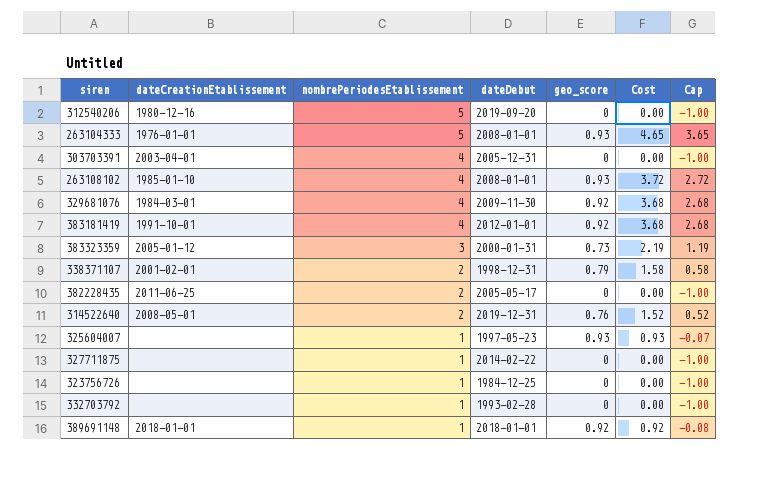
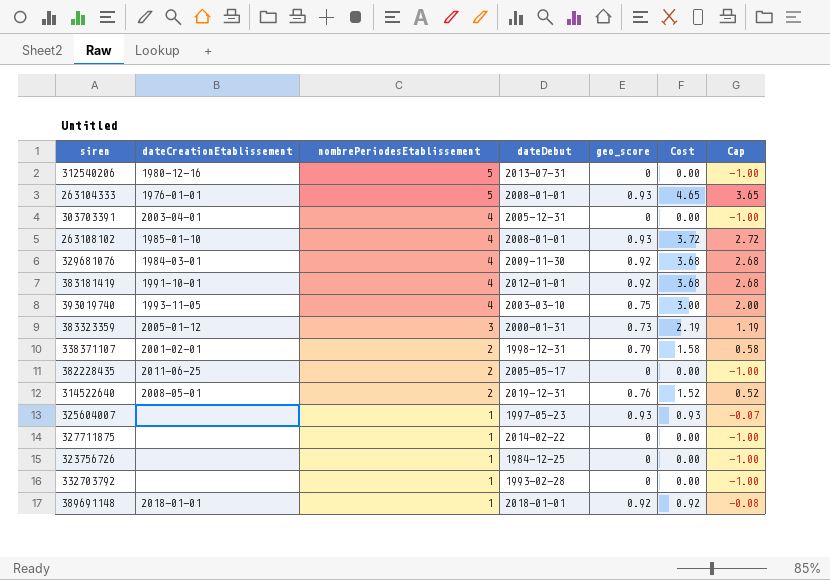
312540206 | dateDebut: 2019-09-20 -> 2013-07-31
row 393019740: none -> 1993-11-05 | 4 | 2003-03-10 | 0.75 | 3.00 | 2.00

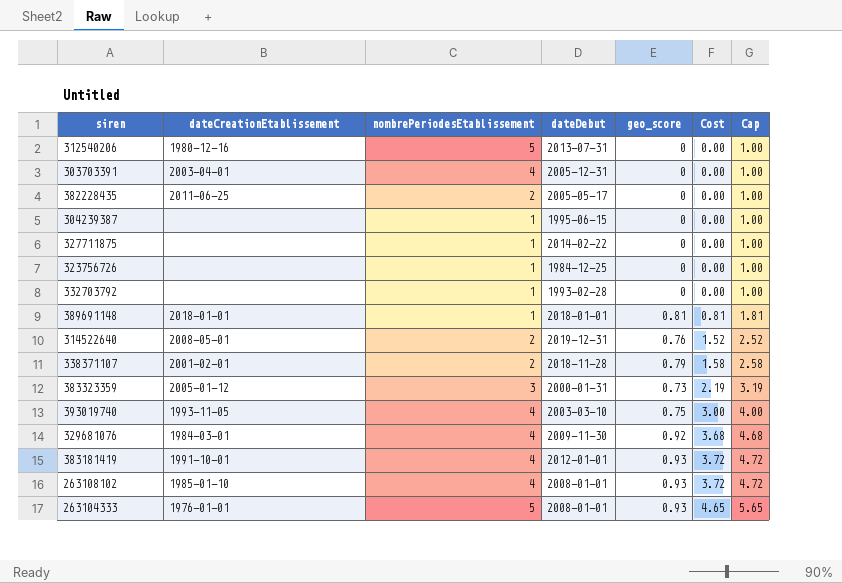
row order: nombrePeriodesEtablissement descending -> Cost ascending
column Cap | formula: [Cost] - 1 -> [Cost] + 1
row 325604007: none | 1 | 1997-05-23 | 0.93 | 0.93 | -0.07 -> none
row 304239387: none -> none | 1 | 1995-06-15 | 0 | 0.00 | 1.00
389691148 | geo_score: 0.92 -> 0.81
389691148 | Cost: 0.92 -> 0.81
338371107 | dateDebut: 1998-12-31 -> 2018-11-28
383181419 | geo_score: 0.92 -> 0.93
383181419 | Cost: 3.68 -> 3.72

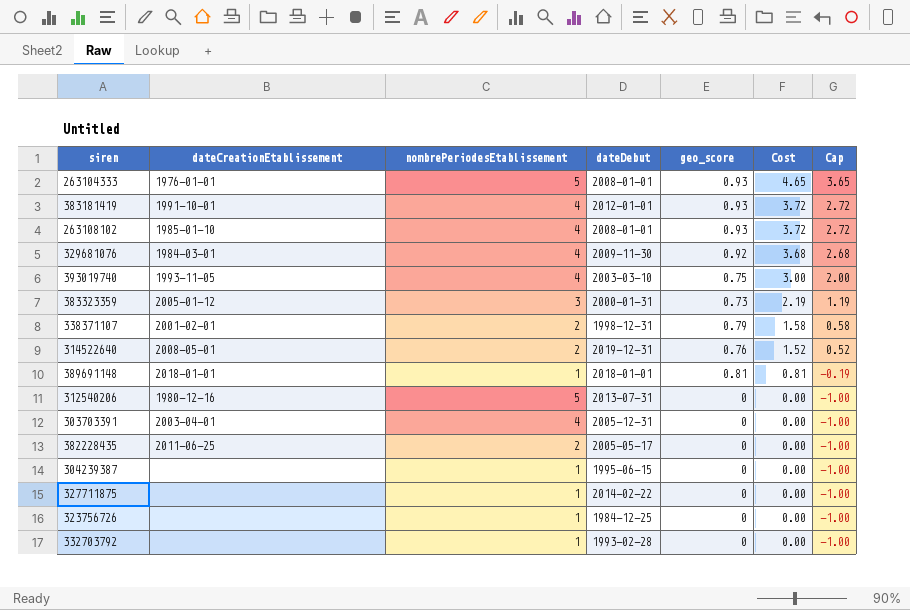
row order: Cost ascending -> Cost descending
column Cap | formula: [Cost] + 1 -> [Cost] - 1
338371107 | dateDebut: 2018-11-28 -> 1998-12-31

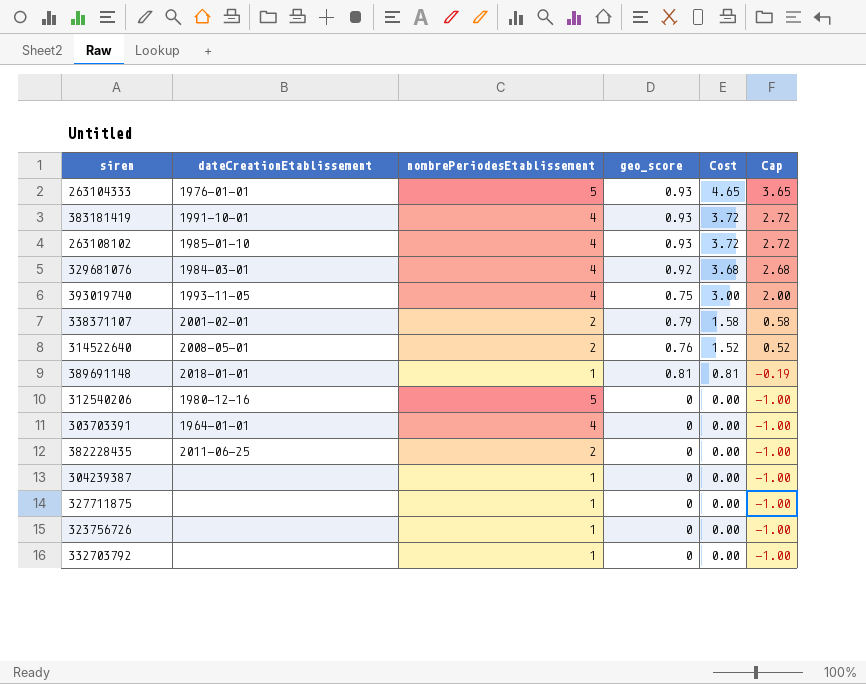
column dateDebut | position: 4 -> none
row 383323359: 2005-01-12 | 3 | 2000-01-31 | 0.73 | 2.19 | 1.19 -> none
303703391 | dateCreationEtablissement: 2003-04-01 -> 1964-01-01

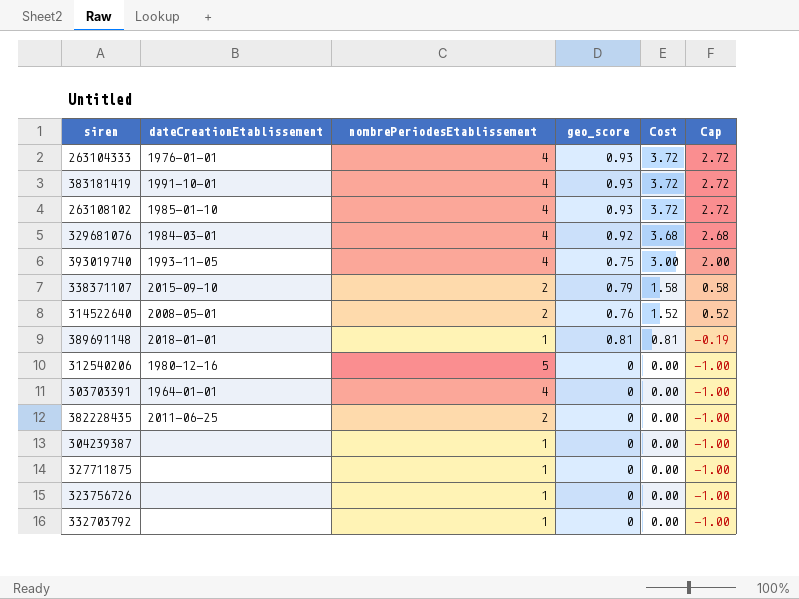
263104333 | nombrePeriodesEtablissement: 5 -> 4
263104333 | Cost: 4.65 -> 3.72
263104333 | Cap: 3.65 -> 2.72
338371107 | dateCreationEtablissement: 2001-02-01 -> 2015-09-10

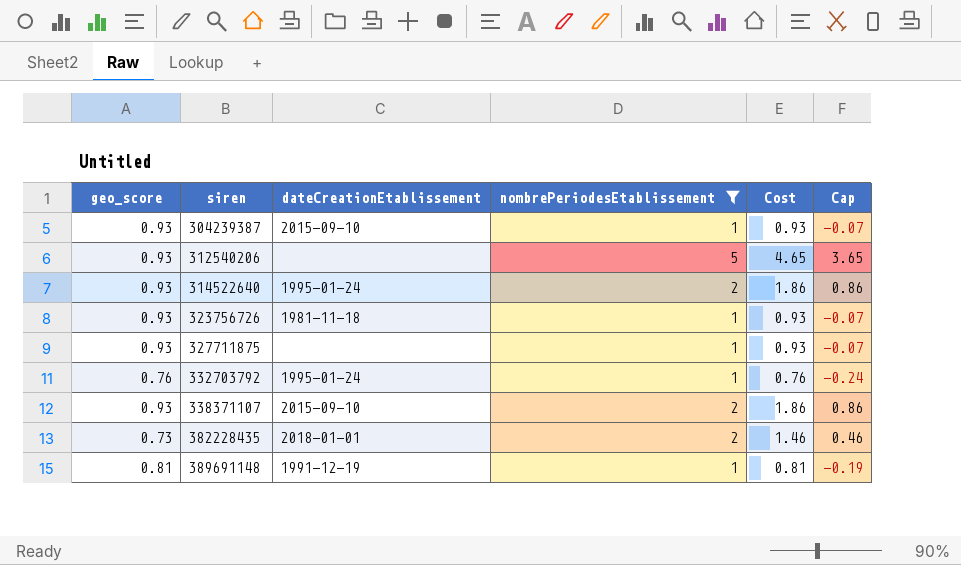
filter: none -> nombrePeriodesEtablissement != 4
row order: Cost descending -> siren ascending
column geo_score | position: 4 -> 1
304239387 | geo_score: 0 -> 0.93
304239387 | dateCreationEtablissement: none -> 2015-09-10
304239387 | Cost: 0.00 -> 0.93
304239387 | Cap: -1.00 -> -0.07
312540206 | geo_score: 0 -> 0.93
312540206 | dateCreationEtablissement: 1980-12-16 -> none
312540206 | Cost: 0.00 -> 4.65
312540206 | Cap: -1.00 -> 3.65
314522640 | geo_score: 0.76 -> 0.93
314522640 | dateCreationEtablissement: 2008-05-01 -> 1995-01-24
314522640 | Cost: 1.52 -> 1.86
314522640 | Cap: 0.52 -> 0.86
323756726 | geo_score: 0 -> 0.93
323756726 | dateCreationEtablissement: none -> 1981-11-18
323756726 | Cost: 0.00 -> 0.93
323756726 | Cap: -1.00 -> -0.07
327711875 | geo_score: 0 -> 0.93
327711875 | Cost: 0.00 -> 0.93
327711875 | Cap: -1.00 -> -0.07
332703792 | geo_score: 0 -> 0.76
332703792 | dateCreationEtablissement: none -> 1995-01-24
332703792 | Cost: 0.00 -> 0.76
332703792 | Cap: -1.00 -> -0.24
338371107 | geo_score: 0.79 -> 0.93
338371107 | Cost: 1.58 -> 1.86
338371107 | Cap: 0.58 -> 0.86
382228435 | geo_score: 0 -> 0.73
382228435 | dateCreationEtablissement: 2011-06-25 -> 2018-01-01
382228435 | Cost: 0.00 -> 1.46
382228435 | Cap: -1.00 -> 0.46
389691148 | dateCreationEtablissement: 2018-01-01 -> 1991-12-19

